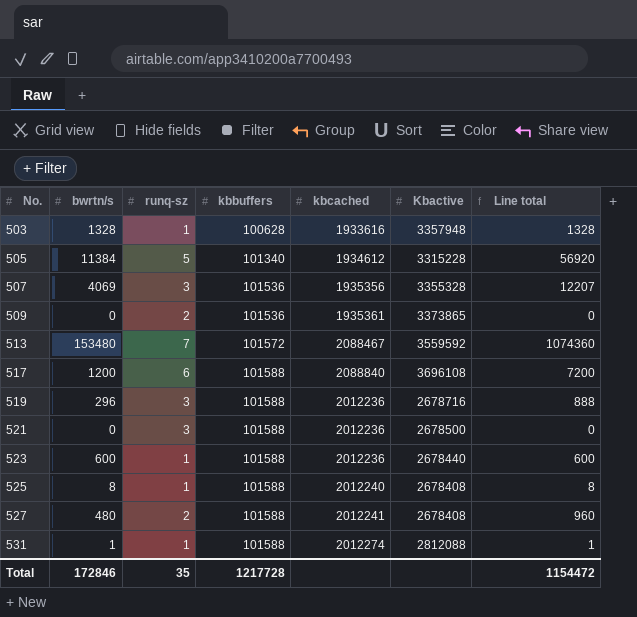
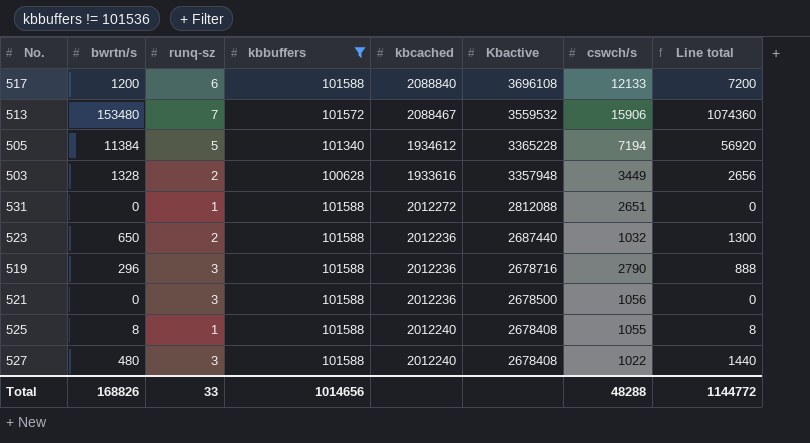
filter: none -> kbbuffers != 101536
row order: No. ascending -> Kbactive descending
column cswch/s | position: none -> 7
513 | Kbactive: 3559592 -> 3559532
505 | Kbactive: 3315228 -> 3365228
503 | runq-sz: 1 -> 2
503 | Line total: 1328 -> 2656
531 | bwrtn/s: 1 -> 0
531 | kbcached: 2012274 -> 2012272
531 | Line total: 1 -> 0
523 | bwrtn/s: 600 -> 650
523 | runq-sz: 1 -> 2
523 | Kbactive: 2678440 -> 2687440
523 | Line total: 600 -> 1300
527 | runq-sz: 2 -> 3
527 | kbcached: 2012241 -> 2012240
527 | Line total: 960 -> 1440
Total | bwrtn/s: 172846 -> 168826
Total | runq-sz: 35 -> 33
Total | kbbuffers: 1217728 -> 1014656
Total | Line total: 1154472 -> 1144772

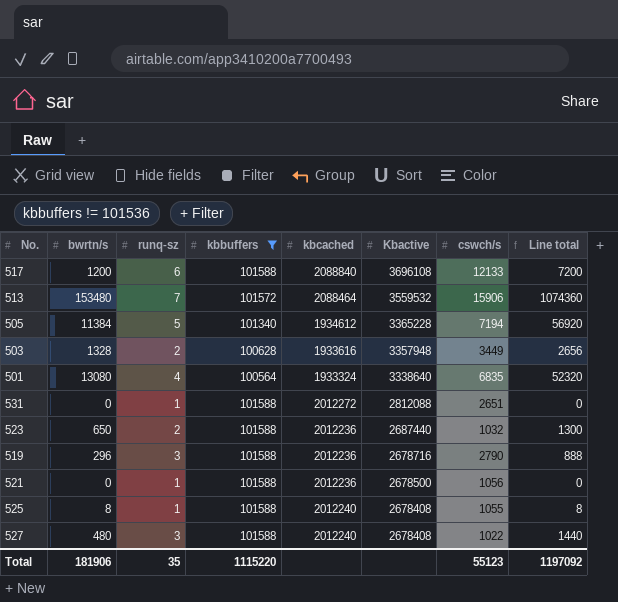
513 | kbcached: 2088467 -> 2088464
row 501: none -> 13080 | 4 | 100564 | 1933324 | 3338640 | 6835 | 52320
521 | runq-sz: 3 -> 1
Total | bwrtn/s: 168826 -> 181906
Total | runq-sz: 33 -> 35
Total | kbbuffers: 1014656 -> 1115220
Total | cswch/s: 48288 -> 55123
Total | Line total: 1144772 -> 1197092

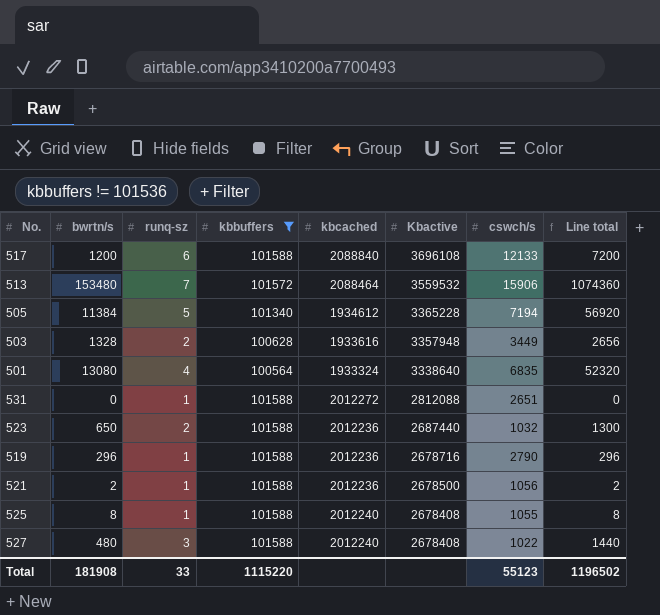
519 | runq-sz: 3 -> 1
519 | Line total: 888 -> 296
521 | bwrtn/s: 0 -> 2
521 | Line total: 0 -> 2
Total | bwrtn/s: 181906 -> 181908
Total | runq-sz: 35 -> 33
Total | Line total: 1197092 -> 1196502

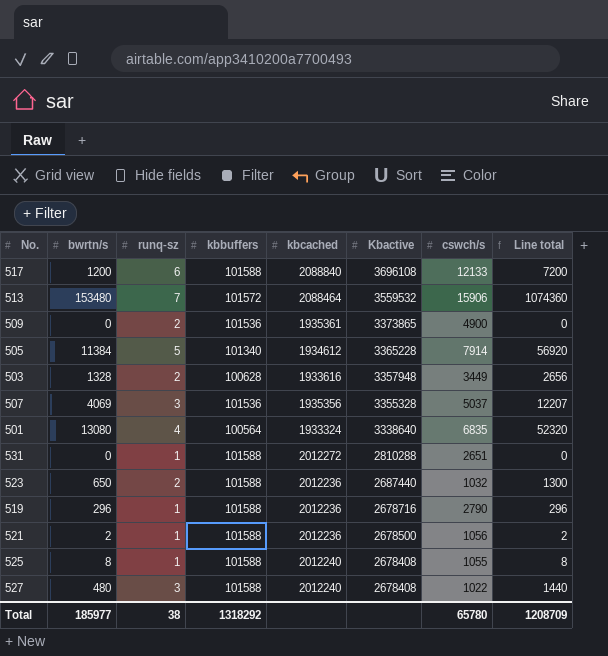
filter: kbbuffers != 101536 -> none
505 | cswch/s: 7194 -> 7914
531 | Kbactive: 2812088 -> 2810288
Total | bwrtn/s: 181908 -> 185977
Total | runq-sz: 33 -> 38
Total | kbbuffers: 1115220 -> 1318292
Total | cswch/s: 55123 -> 65780
Total | Line total: 1196502 -> 1208709

